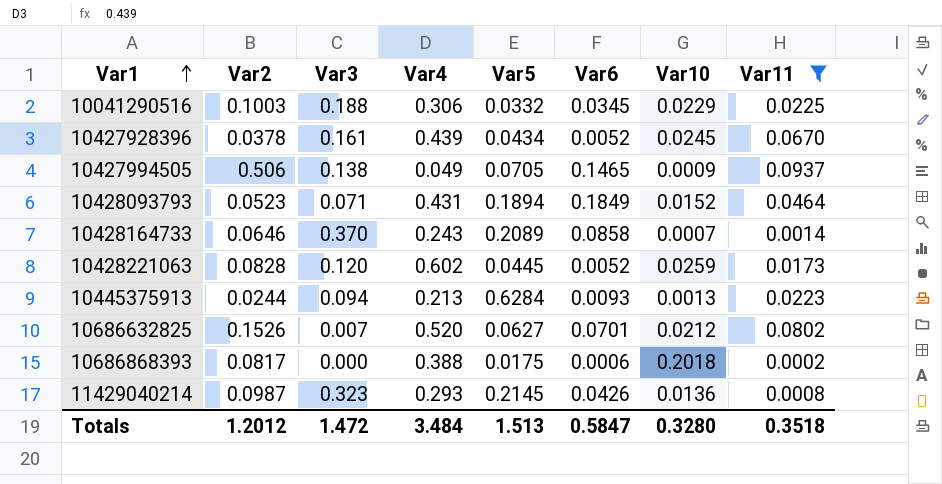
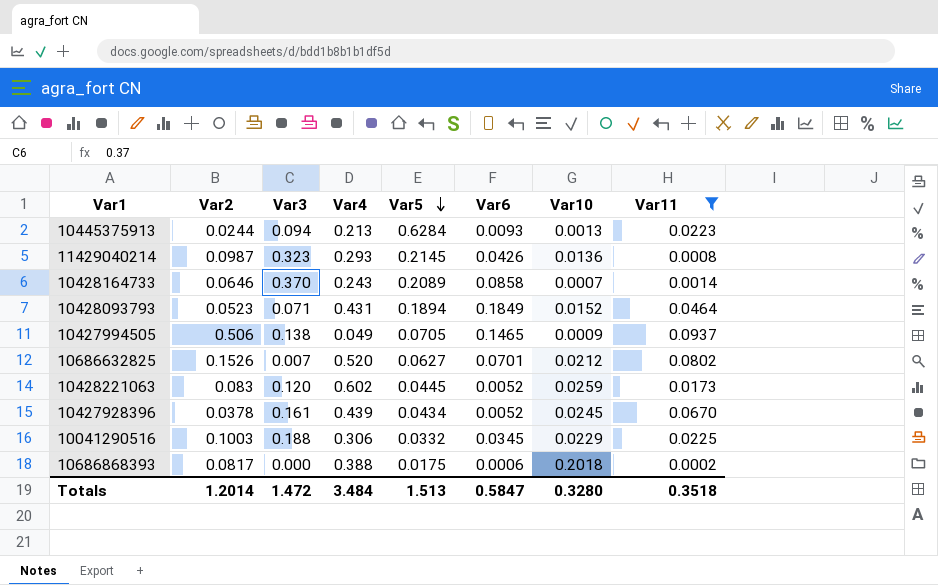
row order: Var1 ascending -> Var5 descending
10428221063 | Var2: 0.0828 -> 0.083
Totals | Var2: 1.2012 -> 1.2014

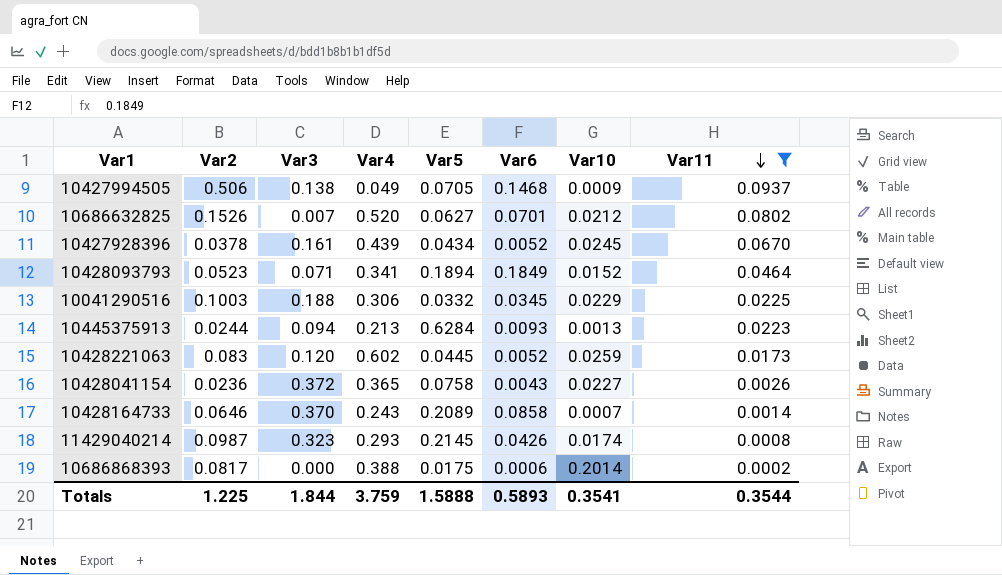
row order: Var5 descending -> Var11 descending
10427994505 | Var6: 0.1465 -> 0.1468
10428093793 | Var4: 0.431 -> 0.341
row 10428041154: none -> 0.0236 | 0.372 | 0.365 | 0.0758 | 0.0043 | 0.0227 | 0.0026
11429040214 | Var10: 0.0136 -> 0.0174
10686868393 | Var10: 0.2018 -> 0.2014
Totals | Var2: 1.2014 -> 1.225
Totals | Var3: 1.472 -> 1.844
Totals | Var4: 3.484 -> 3.759
Totals | Var5: 1.513 -> 1.5888
Totals | Var6: 0.5847 -> 0.5893
Totals | Var10: 0.3280 -> 0.3541
Totals | Var11: 0.3518 -> 0.3544

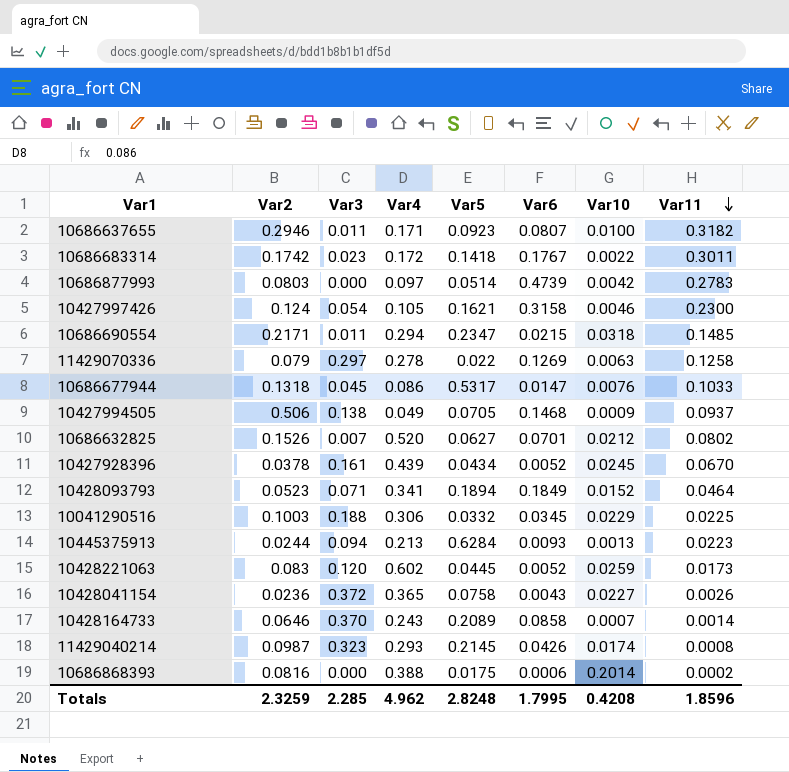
filter: Var11 <= 0.0937 -> none
10686868393 | Var2: 0.0817 -> 0.0816
Totals | Var2: 1.225 -> 2.3259
Totals | Var3: 1.844 -> 2.285
Totals | Var4: 3.759 -> 4.962
Totals | Var5: 1.5888 -> 2.8248
Totals | Var6: 0.5893 -> 1.7995
Totals | Var10: 0.3541 -> 0.4208
Totals | Var11: 0.3544 -> 1.8596

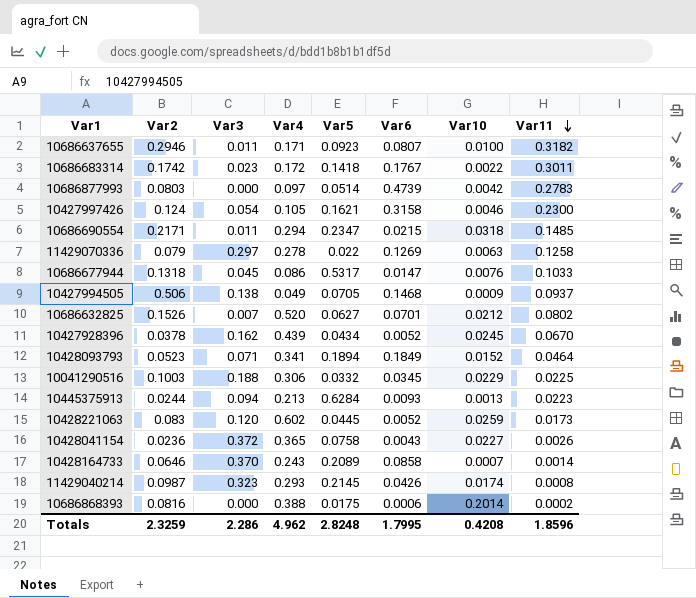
10427928396 | Var3: 0.161 -> 0.162
Totals | Var3: 2.285 -> 2.286

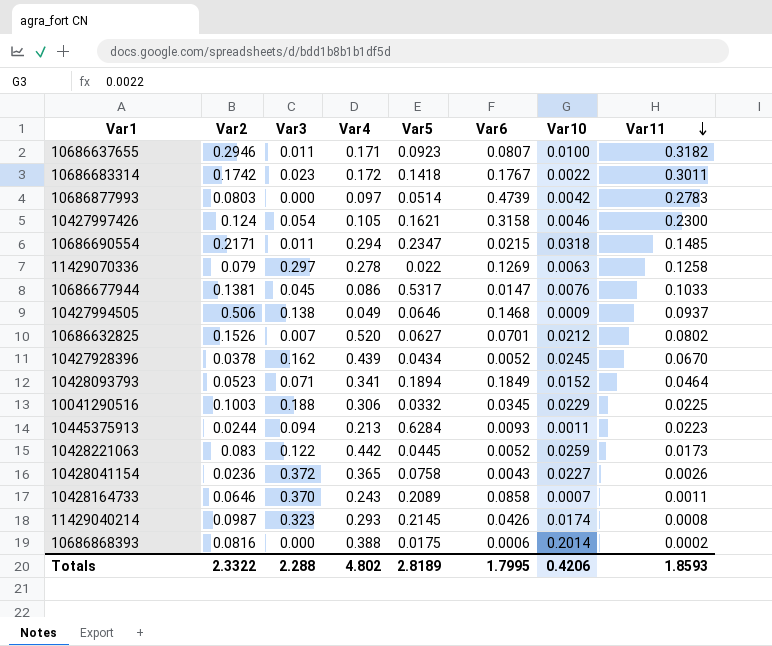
10686677944 | Var2: 0.1318 -> 0.1381
10427994505 | Var5: 0.0705 -> 0.0646
10445375913 | Var10: 0.0013 -> 0.0011
10428221063 | Var3: 0.120 -> 0.122
10428221063 | Var4: 0.602 -> 0.442
10428164733 | Var11: 0.0014 -> 0.0011
Totals | Var2: 2.3259 -> 2.3322
Totals | Var3: 2.286 -> 2.288
Totals | Var4: 4.962 -> 4.802
Totals | Var5: 2.8248 -> 2.8189
Totals | Var10: 0.4208 -> 0.4206
Totals | Var11: 1.8596 -> 1.8593

